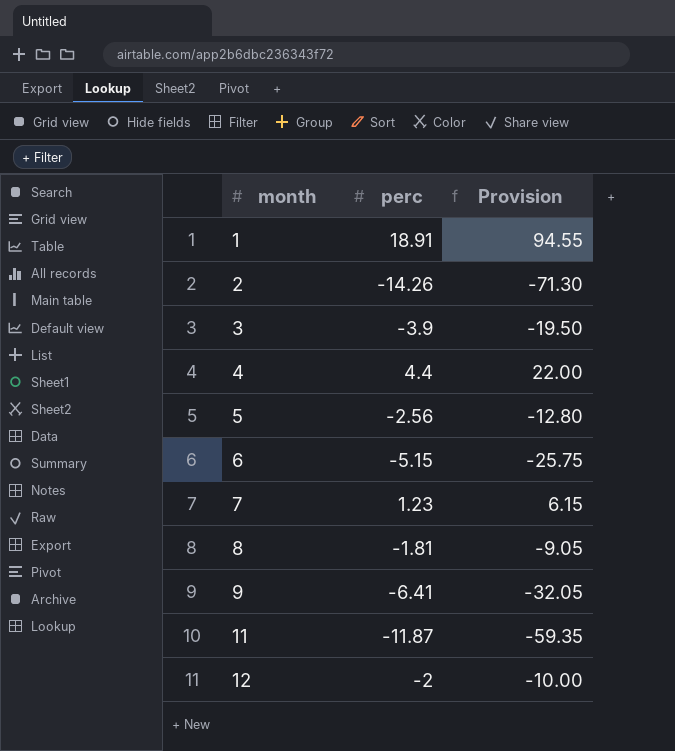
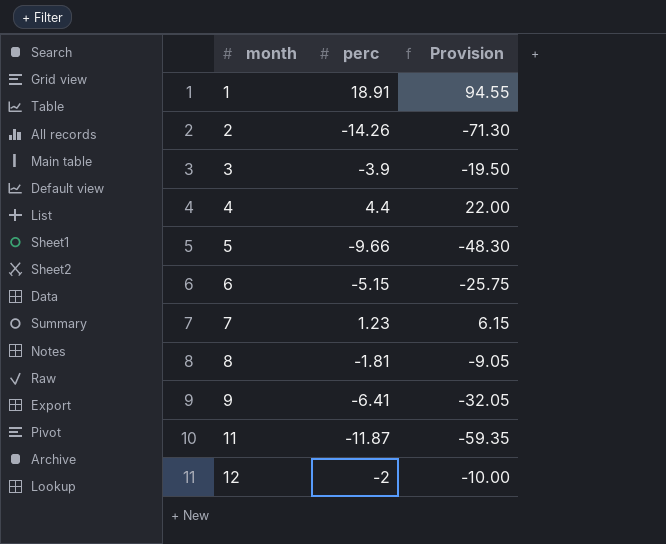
5 | perc: -2.56 -> -9.66
5 | Provision: -12.80 -> -48.30

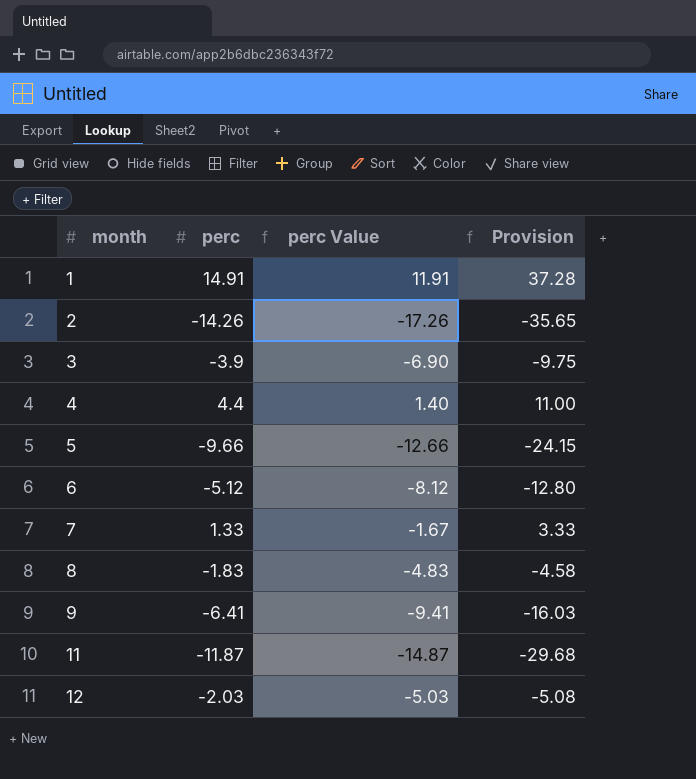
column perc Value | formula: none -> [perc] - 3
column Provision | formula: [perc] * 5 -> [perc] * 2.5
1 | perc: 18.91 -> 14.91
6 | perc: -5.15 -> -5.12
7 | perc: 1.23 -> 1.33
8 | perc: -1.81 -> -1.83
12 | perc: -2 -> -2.03

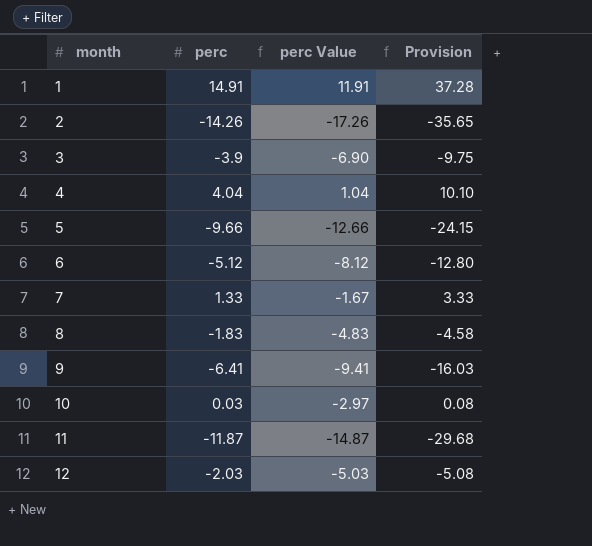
4 | perc: 4.4 -> 4.04
4 | perc Value: 1.40 -> 1.04
4 | Provision: 11.00 -> 10.10
row 10: none -> 0.03 | -2.97 | 0.08

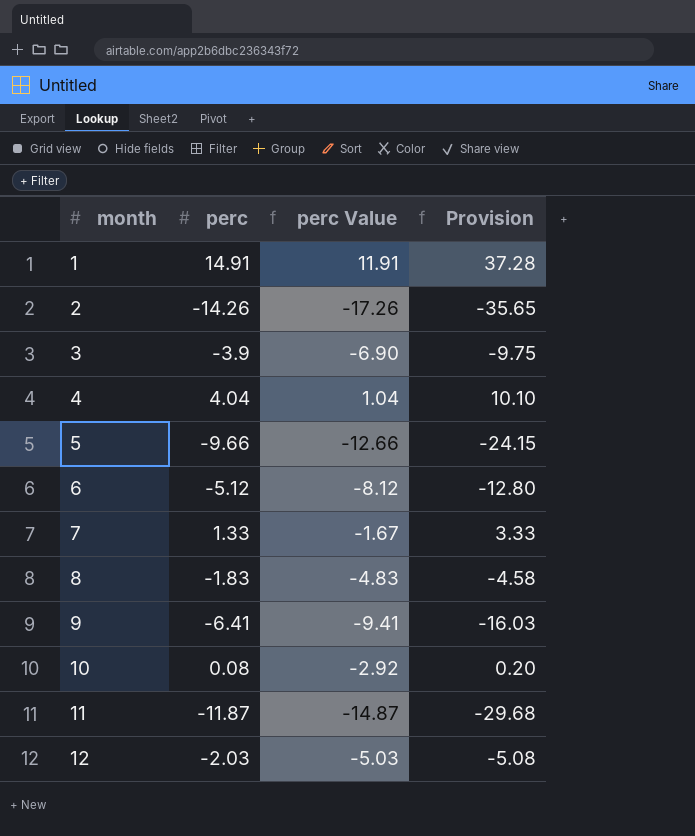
10 | perc: 0.03 -> 0.08
10 | perc Value: -2.97 -> -2.92
10 | Provision: 0.08 -> 0.20

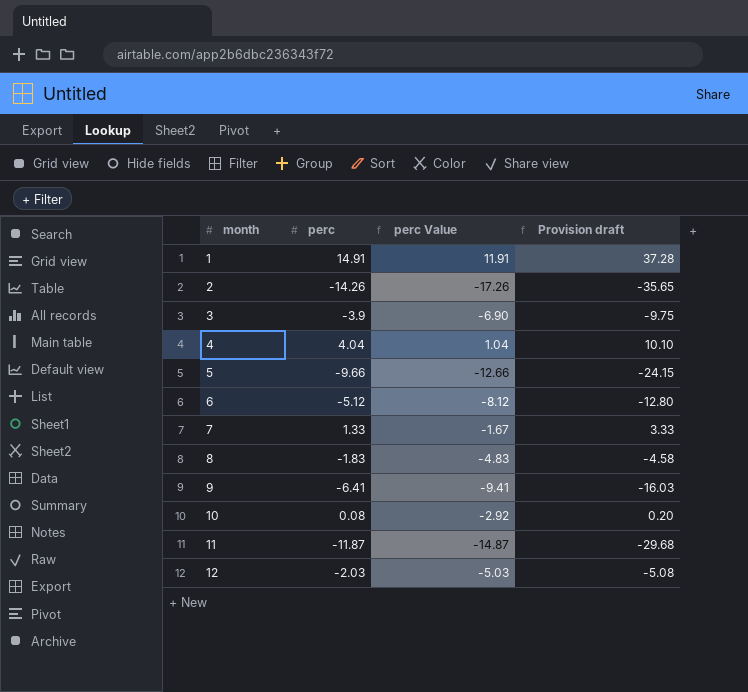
column name: Provision -> Provision draft

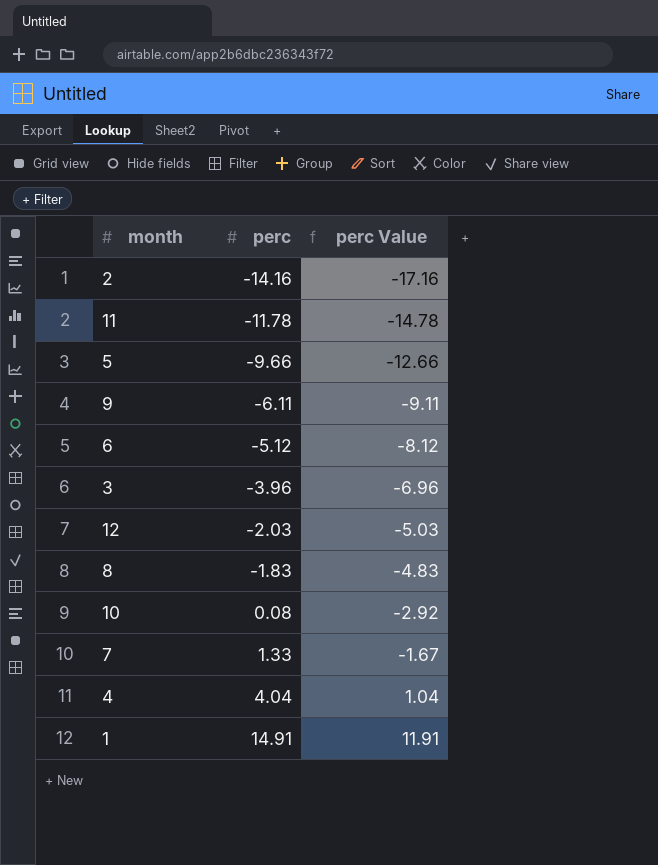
row order: month ascending -> perc ascending
column Provision draft | formula: [perc] * 2.5 -> none
2 | perc: -14.26 -> -14.16
2 | perc Value: -17.26 -> -17.16
11 | perc: -11.87 -> -11.78
11 | perc Value: -14.87 -> -14.78
9 | perc: -6.41 -> -6.11
9 | perc Value: -9.41 -> -9.11
3 | perc: -3.9 -> -3.96
3 | perc Value: -6.90 -> -6.96

